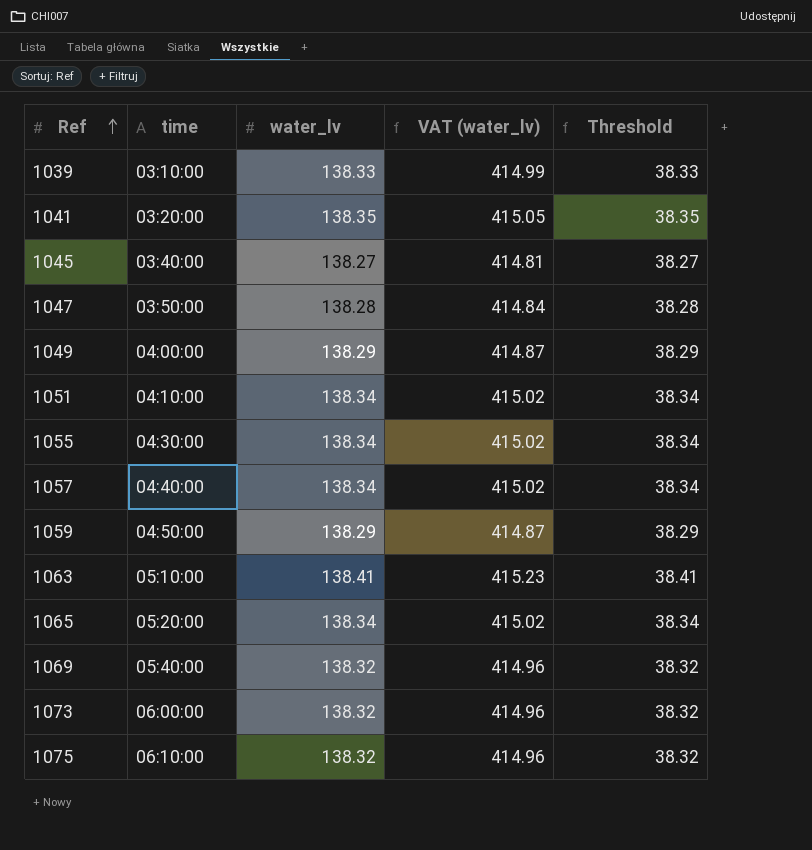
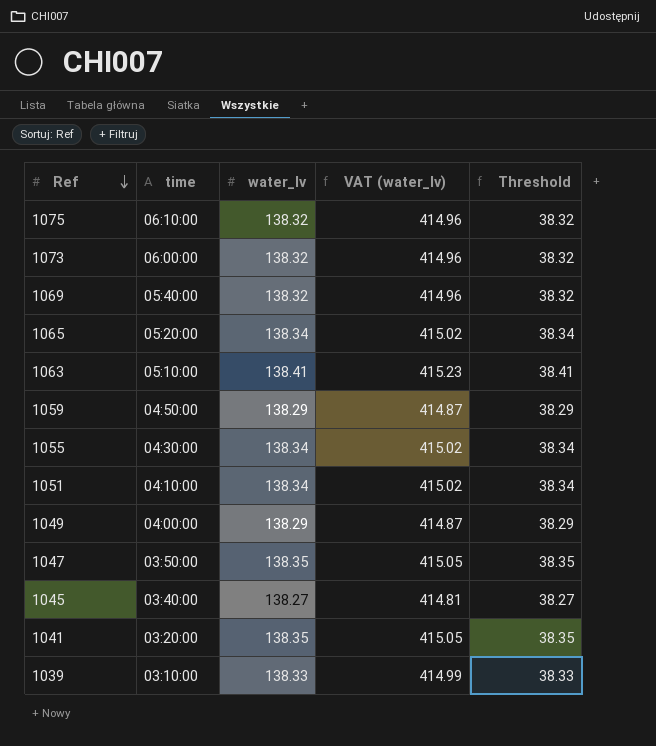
row order: Ref ascending -> Ref descending
row 1057: 04:40:00 | 138.34 | 415.02 | 38.34 -> none
1047 | water_lv: 138.28 -> 138.35
1047 | VAT (water_lv): 414.84 -> 415.05
1047 | Threshold: 38.28 -> 38.35

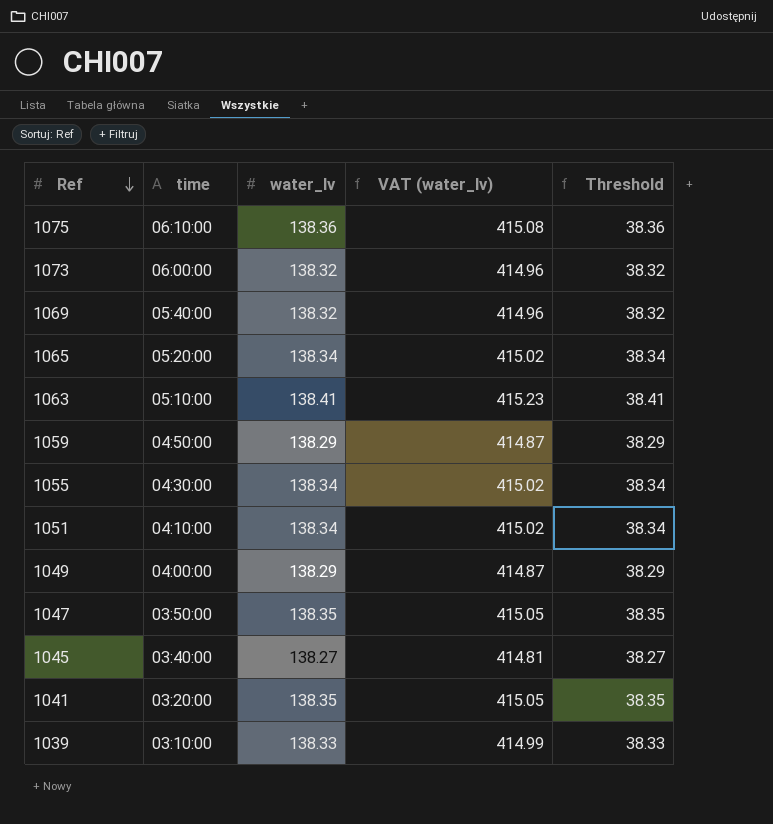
1075 | water_lv: 138.32 -> 138.36
1075 | VAT (water_lv): 414.96 -> 415.08
1075 | Threshold: 38.32 -> 38.36

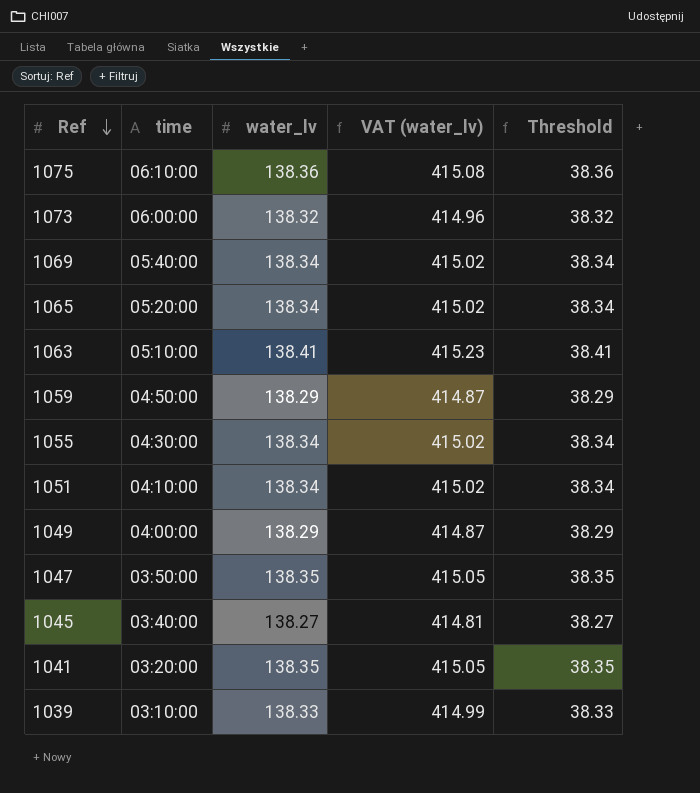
1069 | water_lv: 138.32 -> 138.34
1069 | VAT (water_lv): 414.96 -> 415.02
1069 | Threshold: 38.32 -> 38.34

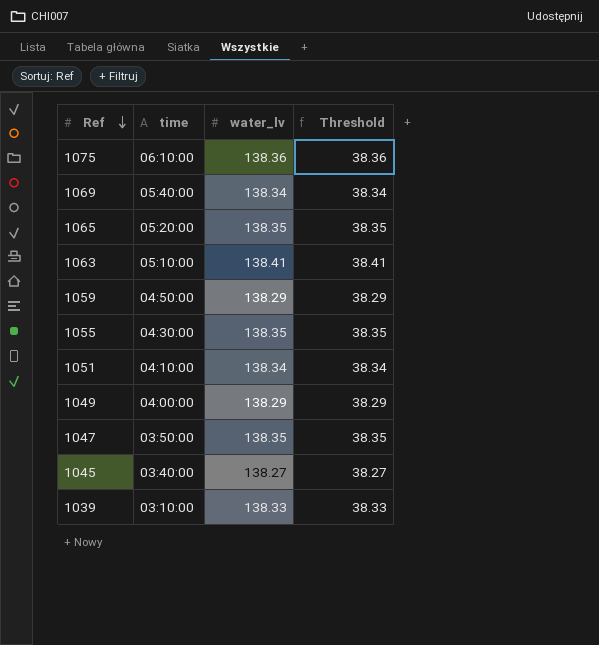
column VAT (water_lv) | formula: [water_lv] * 3 -> none
row 1073: 06:00:00 | 138.32 | 414.96 | 38.32 -> none
row 1041: 03:20:00 | 138.35 | 415.05 | 38.35 -> none
1065 | water_lv: 138.34 -> 138.35
1065 | Threshold: 38.34 -> 38.35
1055 | water_lv: 138.34 -> 138.35
1055 | Threshold: 38.34 -> 38.35

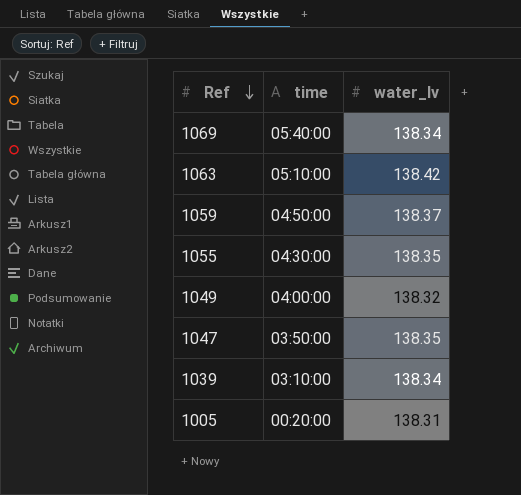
column Threshold | formula: [water_lv] - 100 -> none
row 1075: 06:10:00 | 138.36 | 38.36 -> none
row 1065: 05:20:00 | 138.35 | 38.35 -> none
row 1051: 04:10:00 | 138.34 | 38.34 -> none
row 1045: 03:40:00 | 138.27 | 38.27 -> none
1063 | water_lv: 138.41 -> 138.42
1059 | water_lv: 138.29 -> 138.37
1049 | water_lv: 138.29 -> 138.32
1039 | water_lv: 138.33 -> 138.34
row 1005: none -> 00:20:00 | 138.31

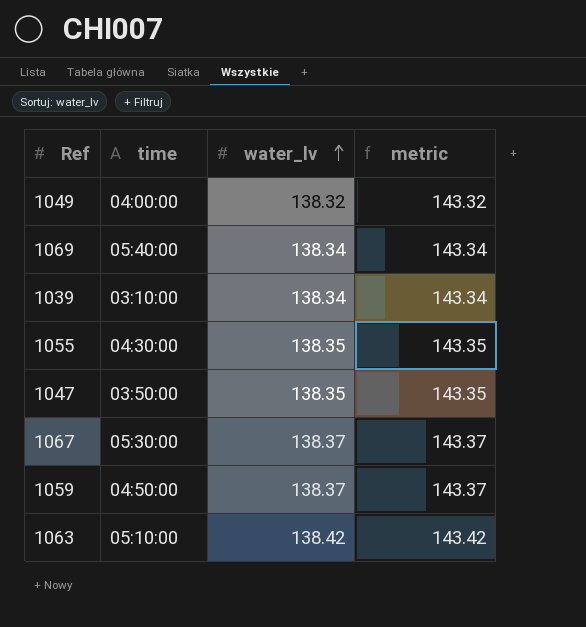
row order: Ref descending -> water_lv ascending
column metric | formula: none -> [water_lv] + 5
row 1005: 00:20:00 | 138.31 -> none
row 1067: none -> 05:30:00 | 138.37 | 143.37

